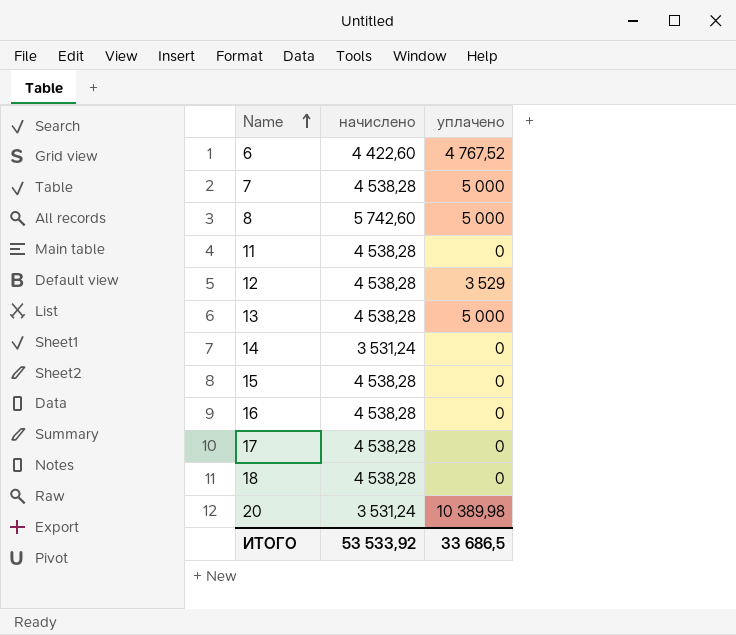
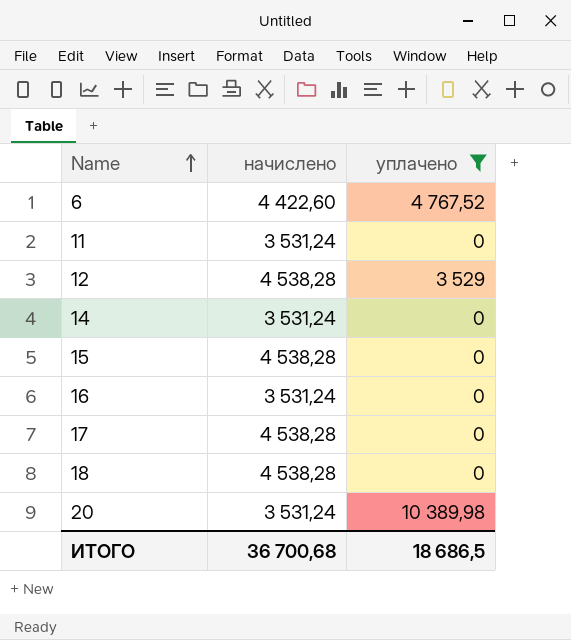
filter: none -> уплачено != 5 000
11 | начислено: 4 538,28 -> 3 531,24
16 | начислено: 4 538,28 -> 3 531,24
ИТОГО | начислено: 53 533,92 -> 36 700,68
ИТОГО | уплачено: 33 686,5 -> 18 686,5

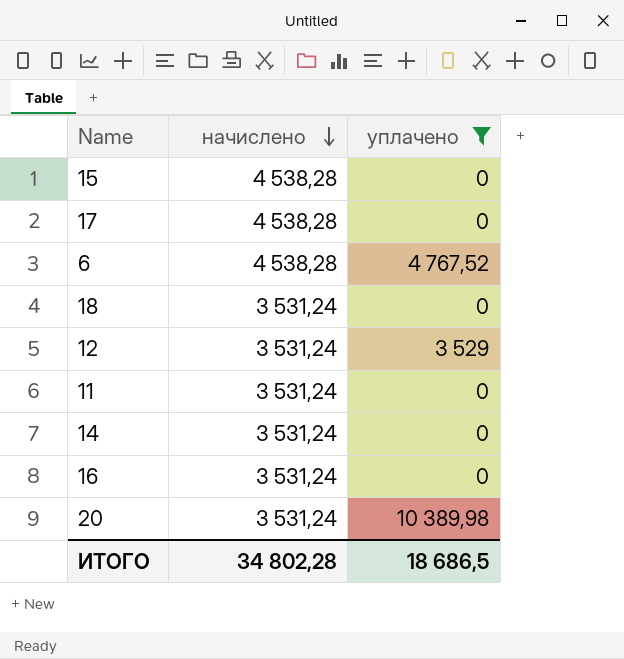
row order: Name ascending -> начислено descending
6 | начислено: 4 422,60 -> 4 538,28
18 | начислено: 4 538,28 -> 3 531,24
12 | начислено: 4 538,28 -> 3 531,24
ИТОГО | начислено: 36 700,68 -> 34 802,28

